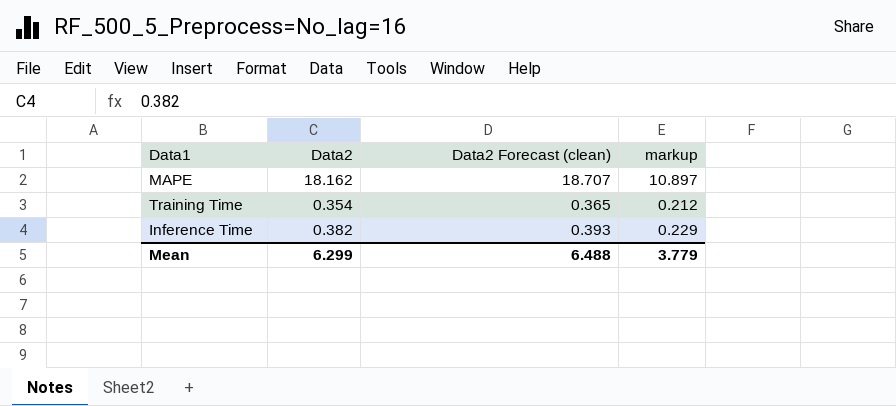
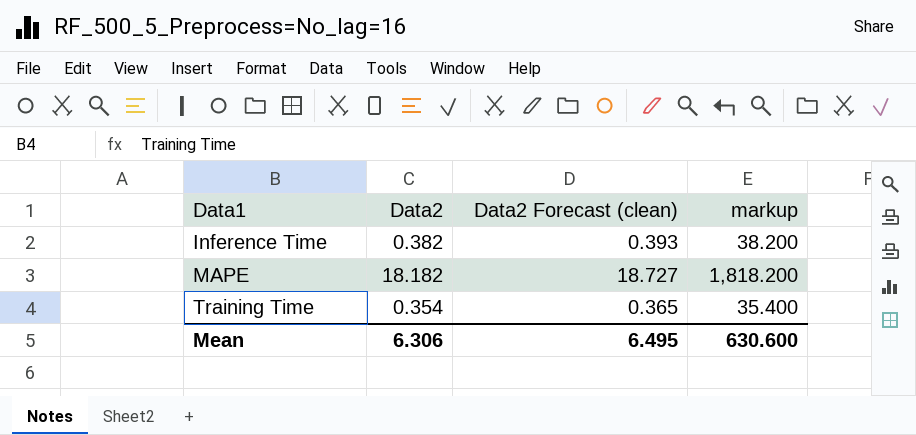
row order: none -> Data1 ascending
column markup | formula: [Data2] * 0.6 -> [Data2] * 100
MAPE | Data2: 18.162 -> 18.182
MAPE | Data2 Forecast (clean): 18.707 -> 18.727
Mean | Data2: 6.299 -> 6.306
Mean | Data2 Forecast (clean): 6.488 -> 6.495
Mean | markup: 3.779 -> 630.600

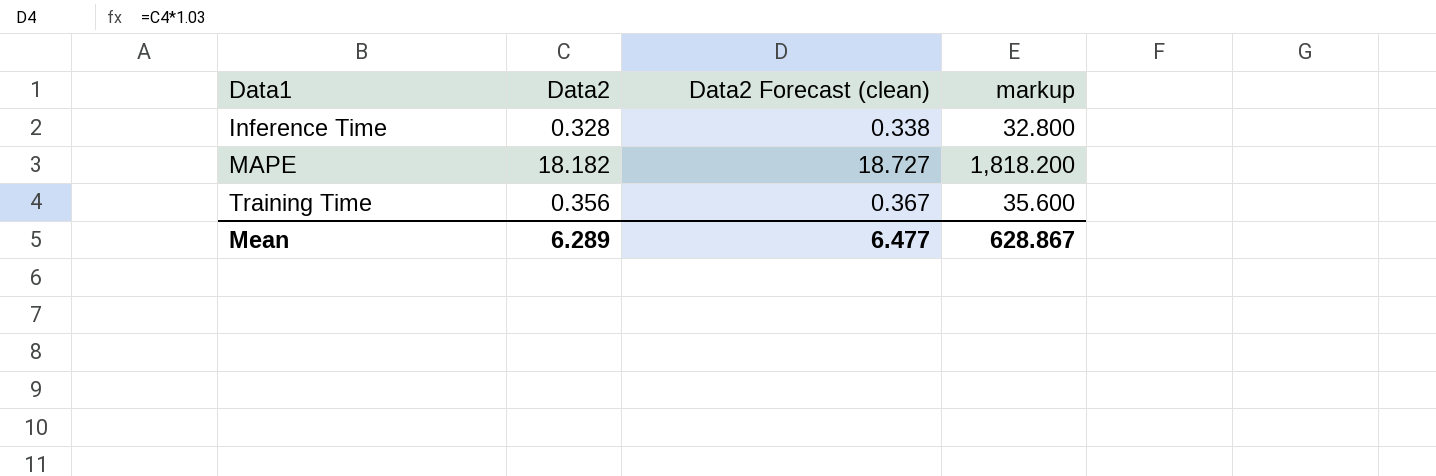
Inference Time | Data2: 0.382 -> 0.328
Inference Time | Data2 Forecast (clean): 0.393 -> 0.338
Inference Time | markup: 38.200 -> 32.800
Training Time | Data2: 0.354 -> 0.356
Training Time | Data2 Forecast (clean): 0.365 -> 0.367
Training Time | markup: 35.400 -> 35.600
Mean | Data2: 6.306 -> 6.289
Mean | Data2 Forecast (clean): 6.495 -> 6.477
Mean | markup: 630.600 -> 628.867

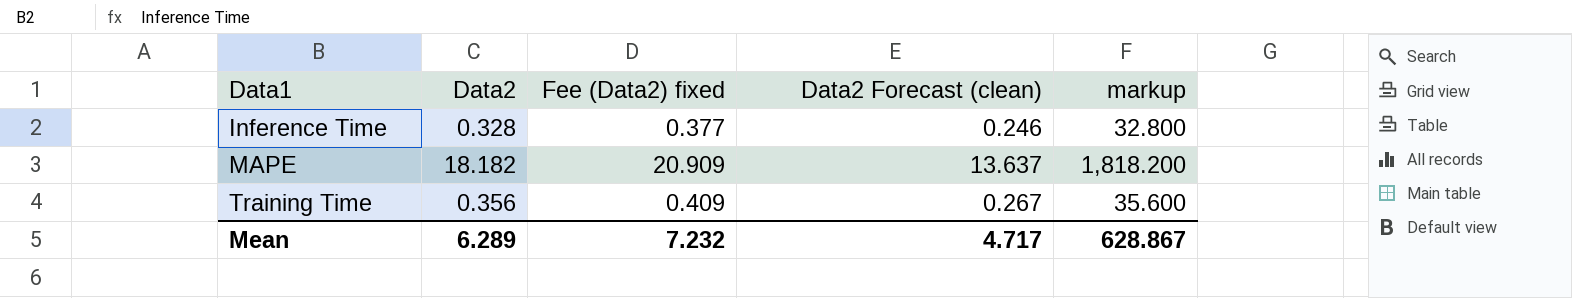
column Fee (Data2) fixed | formula: none -> [Data2] * 1.15
column Data2 Forecast (clean) | formula: [Data2] * 1.03 -> [Data2] * 0.75
Mean | Data2 Forecast (clean): 6.477 -> 4.717

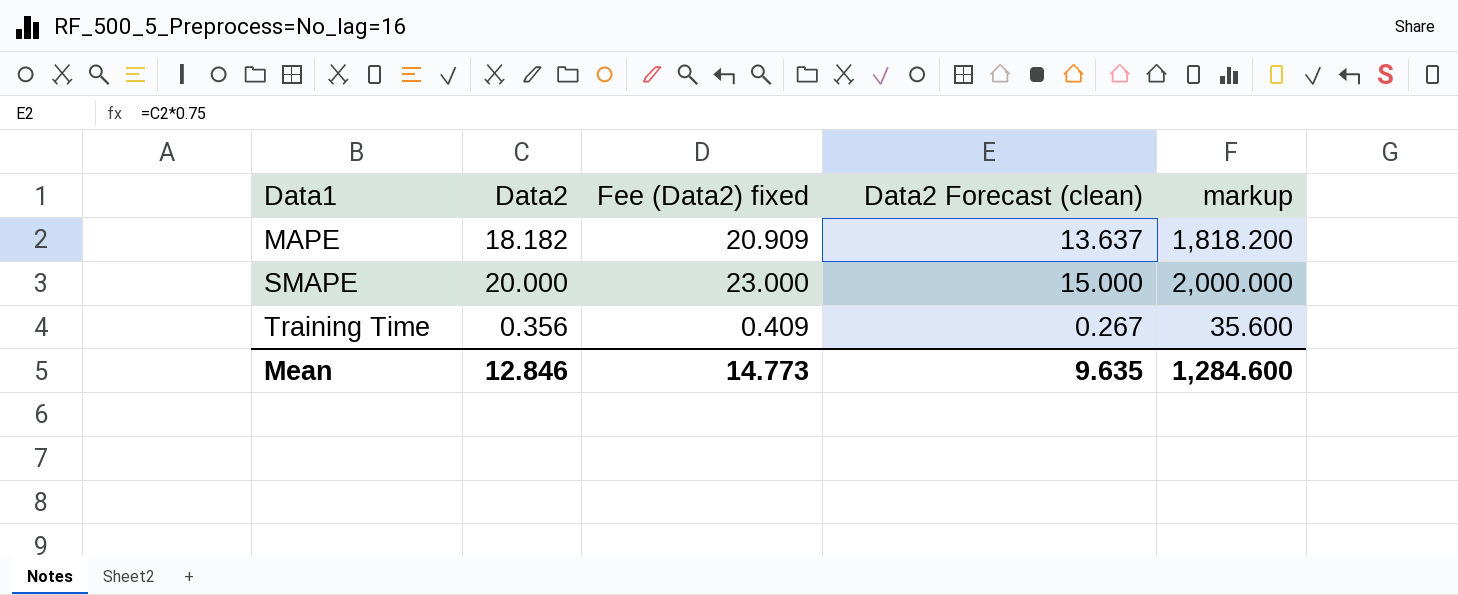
row Inference Time: 0.328 | 0.377 | 0.246 | 32.800 -> none
row SMAPE: none -> 20.000 | 23.000 | 15.000 | 2,000.000
Mean | Data2: 6.289 -> 12.846
Mean | Fee (Data2) fixed: 7.232 -> 14.773
Mean | Data2 Forecast (clean): 4.717 -> 9.635
Mean | markup: 628.867 -> 1,284.600

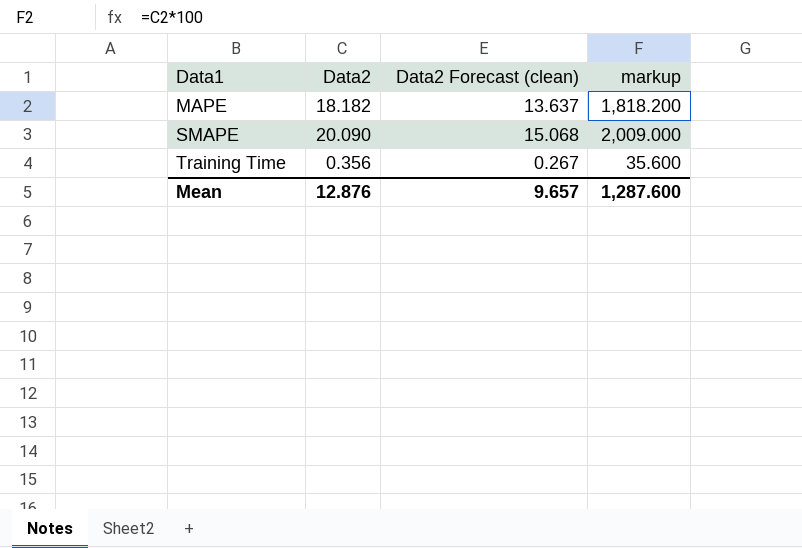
column Fee (Data2) fixed | formula: [Data2] * 1.15 -> none
SMAPE | Data2: 20.000 -> 20.090
SMAPE | Data2 Forecast (clean): 15.000 -> 15.068
SMAPE | markup: 2,000.000 -> 2,009.000
Mean | Data2: 12.846 -> 12.876
Mean | Data2 Forecast (clean): 9.635 -> 9.657
Mean | markup: 1,284.600 -> 1,287.600

